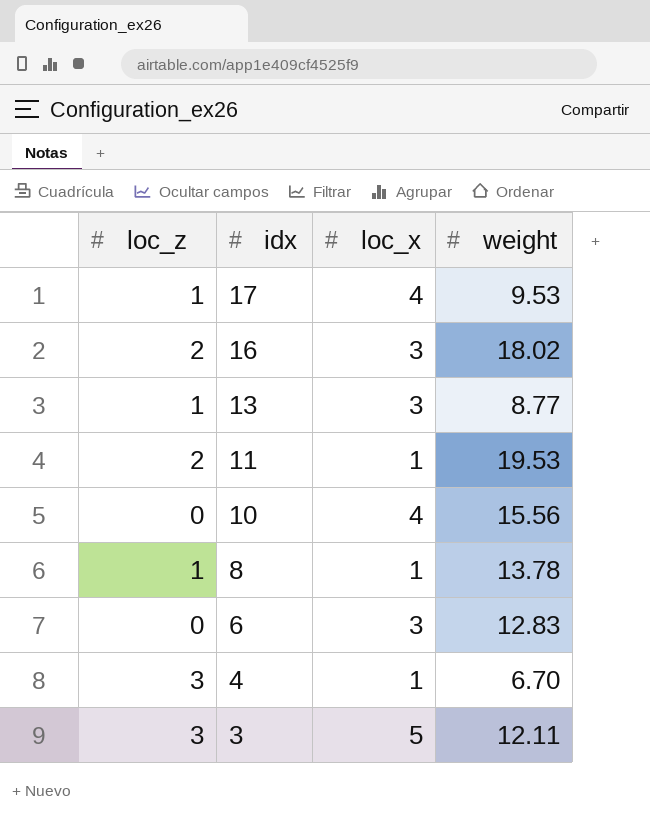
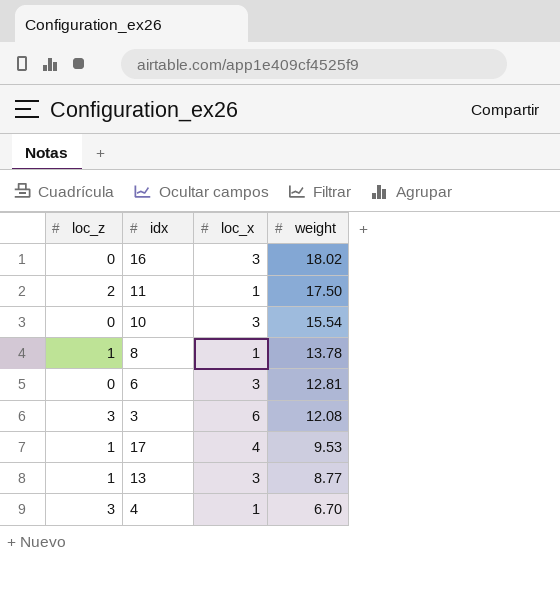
row order: idx descending -> weight descending
16 | loc_z: 2 -> 0
11 | weight: 19.53 -> 17.50
10 | loc_x: 4 -> 3
10 | weight: 15.56 -> 15.54
6 | weight: 12.83 -> 12.81
3 | loc_x: 5 -> 6
3 | weight: 12.11 -> 12.08

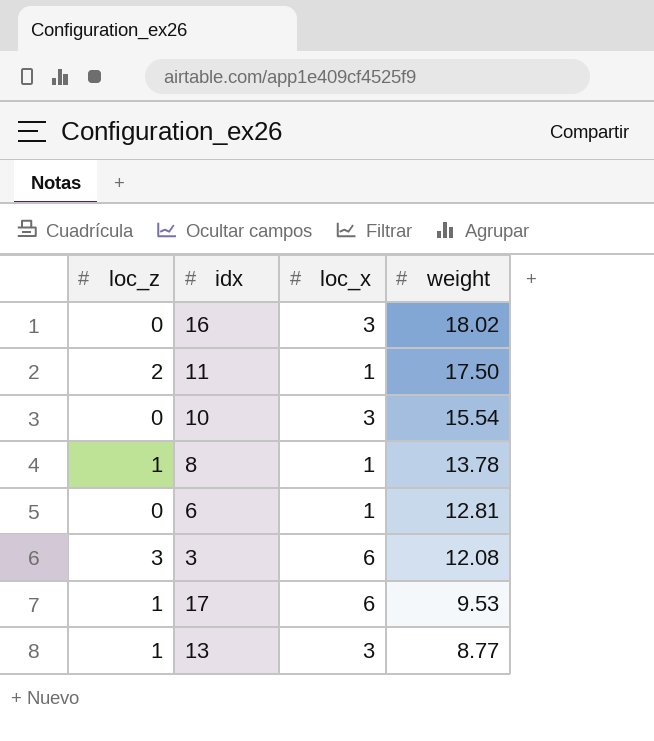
row 4: 3 | 1 | 6.70 -> none
6 | loc_x: 3 -> 1
17 | loc_x: 4 -> 6

